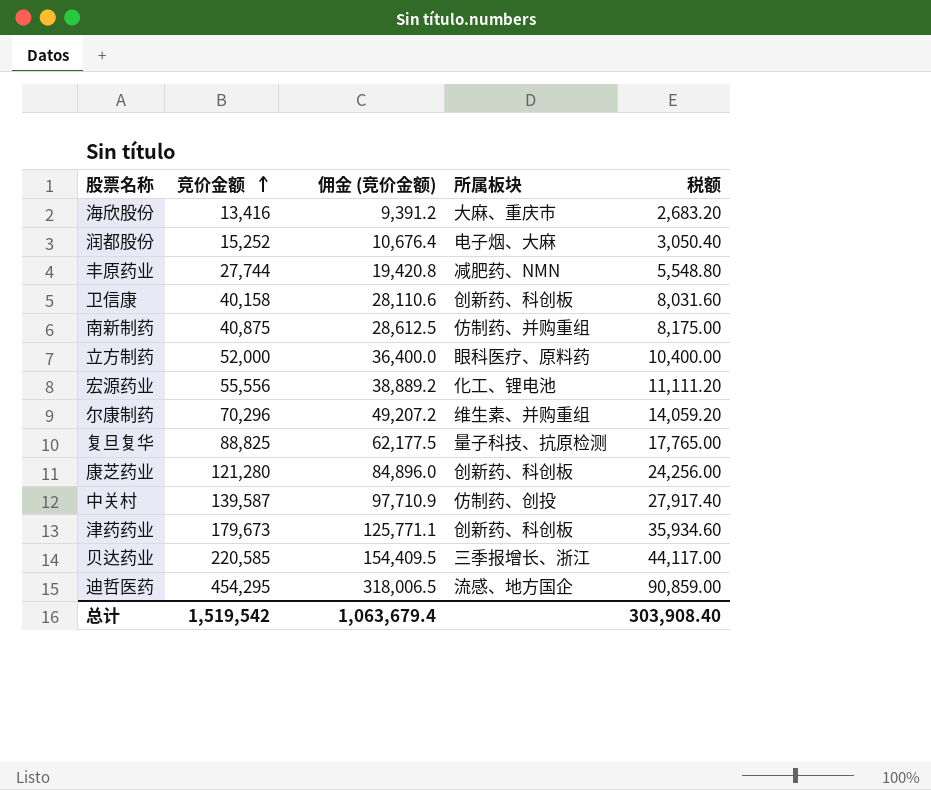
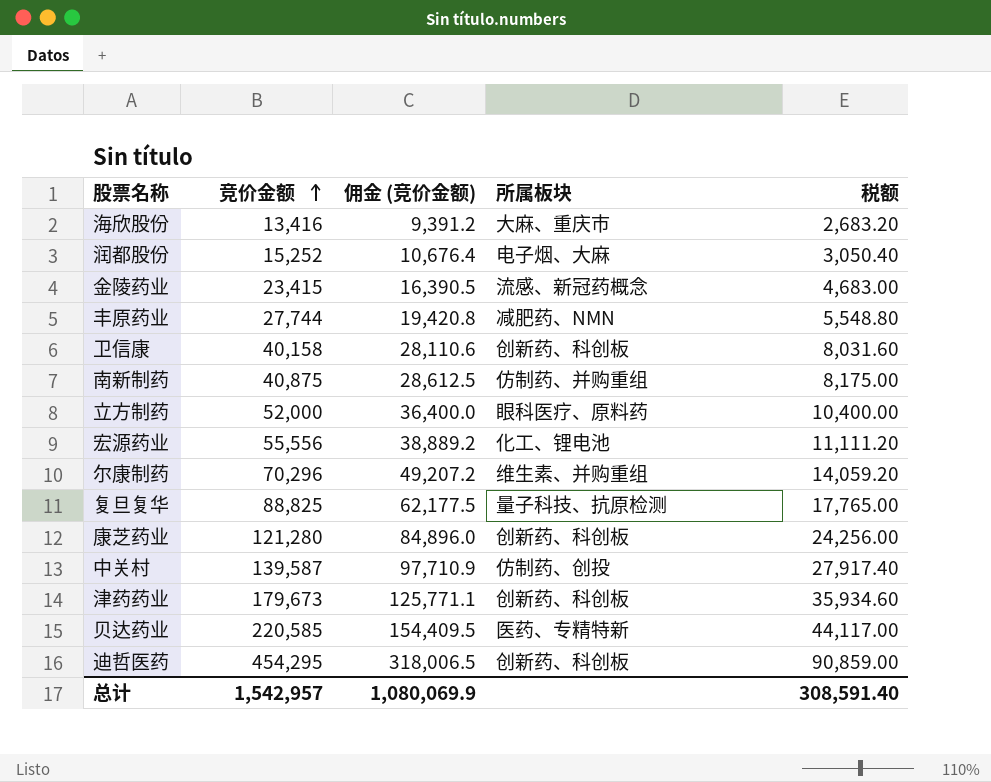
row 金陵药业: none -> 23,415 | 16,390.5 | 流感、新冠药概念 | 4,683.00
贝达药业 | 所属板块: 三季报增长、浙江 -> 医药、专精特新
迪哲医药 | 所属板块: 流感、地方国企 -> 创新药、科创板
总计 | 竞价金额: 1,519,542 -> 1,542,957
总计 | 佣金 (竞价金额): 1,063,679.4 -> 1,080,069.9
总计 | 税额: 303,908.40 -> 308,591.40

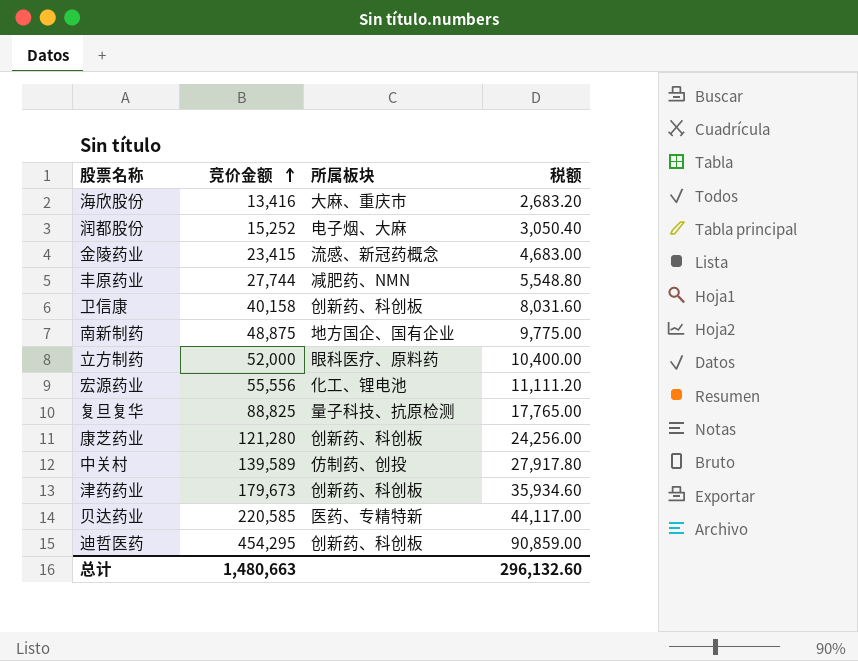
column 佣金 (竞价金额) | formula: [竞价金额] * 0.7 -> none
row 尔康制药: 70,296 | 49,207.2 | 维生素、并购重组 | 14,059.20 -> none
南新制药 | 竞价金额: 40,875 -> 48,875
南新制药 | 所属板块: 仿制药、并购重组 -> 地方国企、国有企业
南新制药 | 税额: 8,175.00 -> 9,775.00
中关村 | 竞价金额: 139,587 -> 139,589
中关村 | 税额: 27,917.40 -> 27,917.80
总计 | 竞价金额: 1,542,957 -> 1,480,663
总计 | 税额: 308,591.40 -> 296,132.60

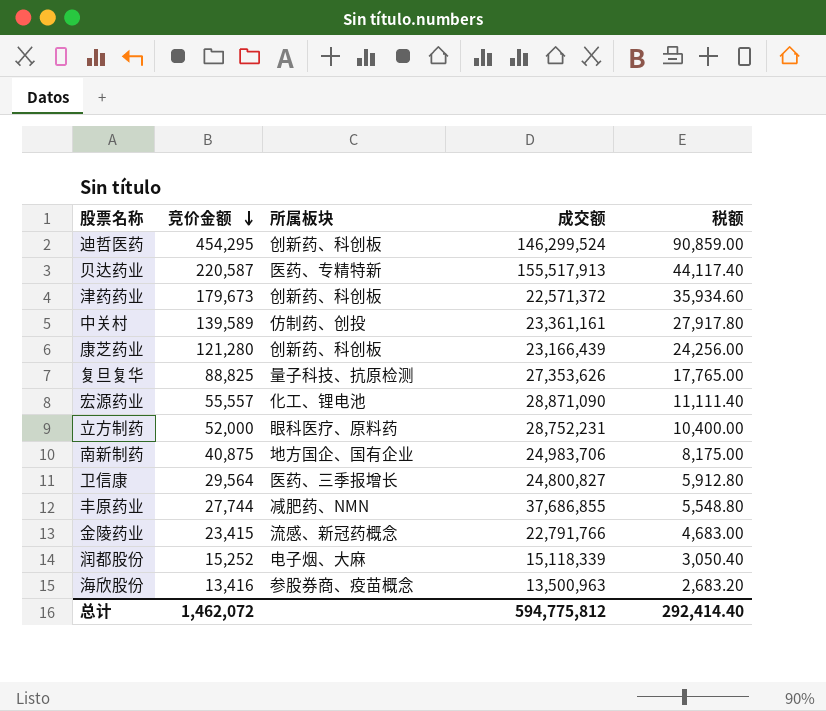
row order: 竞价金额 ascending -> 竞价金额 descending
column 成交额 | position: none -> 4
贝达药业 | 竞价金额: 220,585 -> 220,587
贝达药业 | 税额: 44,117.00 -> 44,117.40
宏源药业 | 竞价金额: 55,556 -> 55,557
宏源药业 | 税额: 11,111.20 -> 11,111.40
南新制药 | 竞价金额: 48,875 -> 40,875
南新制药 | 税额: 9,775.00 -> 8,175.00
卫信康 | 竞价金额: 40,158 -> 29,564
卫信康 | 所属板块: 创新药、科创板 -> 医药、三季报增长
卫信康 | 税额: 8,031.60 -> 5,912.80
海欣股份 | 所属板块: 大麻、重庆市 -> 参股券商、疫苗概念
总计 | 竞价金额: 1,480,663 -> 1,462,072
总计 | 税额: 296,132.60 -> 292,414.40

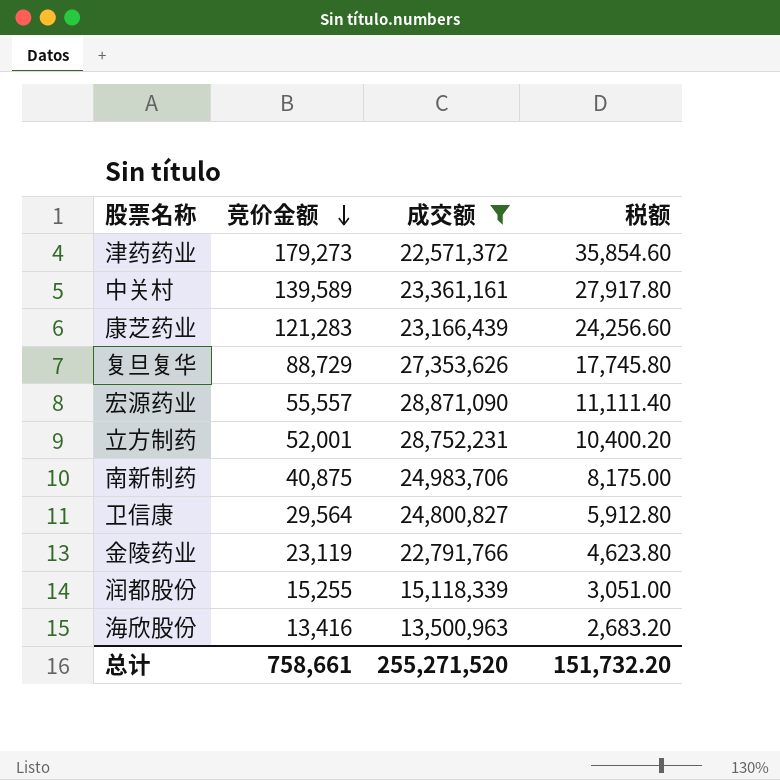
filter: none -> 成交额 <= 28,871,090
column 所属板块 | position: 3 -> none
津药药业 | 竞价金额: 179,673 -> 179,273
津药药业 | 税额: 35,934.60 -> 35,854.60
康芝药业 | 竞价金额: 121,280 -> 121,283
康芝药业 | 税额: 24,256.00 -> 24,256.60
复旦复华 | 竞价金额: 88,825 -> 88,729
复旦复华 | 税额: 17,765.00 -> 17,745.80
立方制药 | 竞价金额: 52,000 -> 52,001
立方制药 | 税额: 10,400.00 -> 10,400.20
金陵药业 | 竞价金额: 23,415 -> 23,119
金陵药业 | 税额: 4,683.00 -> 4,623.80
润都股份 | 竞价金额: 15,252 -> 15,255
润都股份 | 税额: 3,050.40 -> 3,051.00
总计 | 竞价金额: 1,462,072 -> 758,661
总计 | 成交额: 594,775,812 -> 255,271,520
总计 | 税额: 292,414.40 -> 151,732.20

